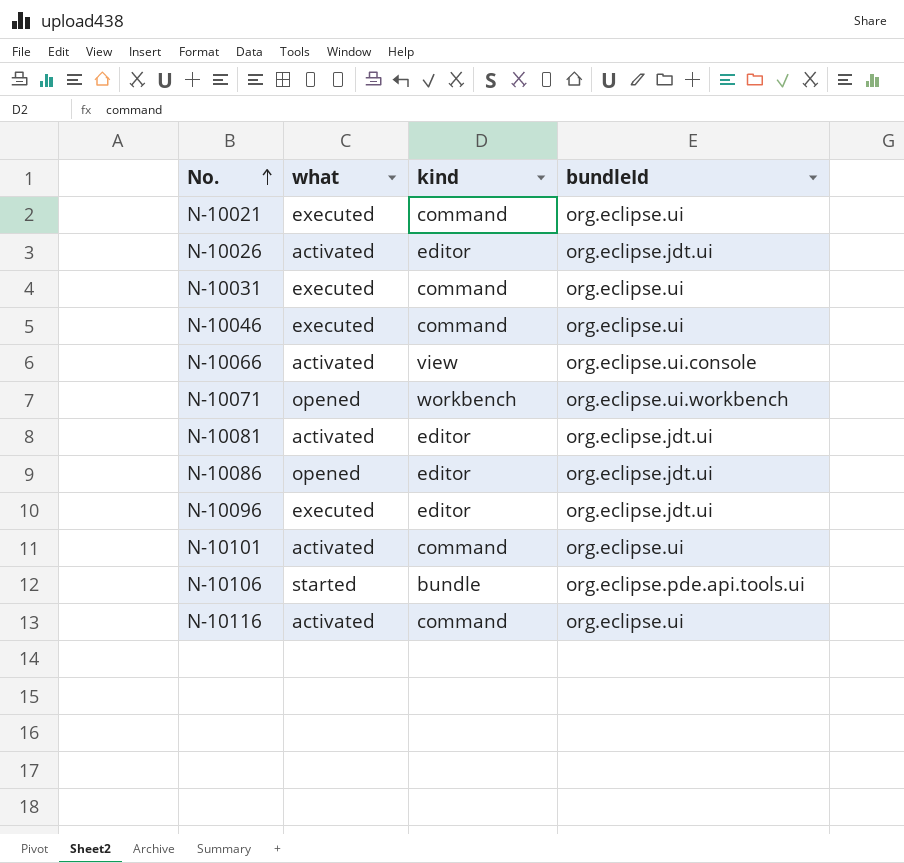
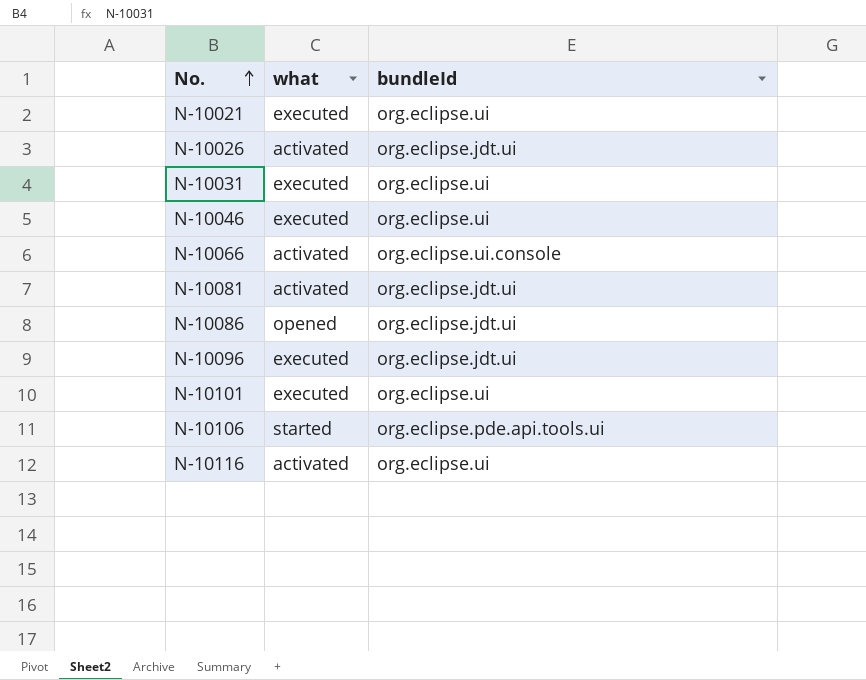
column kind | position: 3 -> none
row N-10071: opened | workbench | org.eclipse.ui.workbench -> none
N-10101 | what: activated -> executed

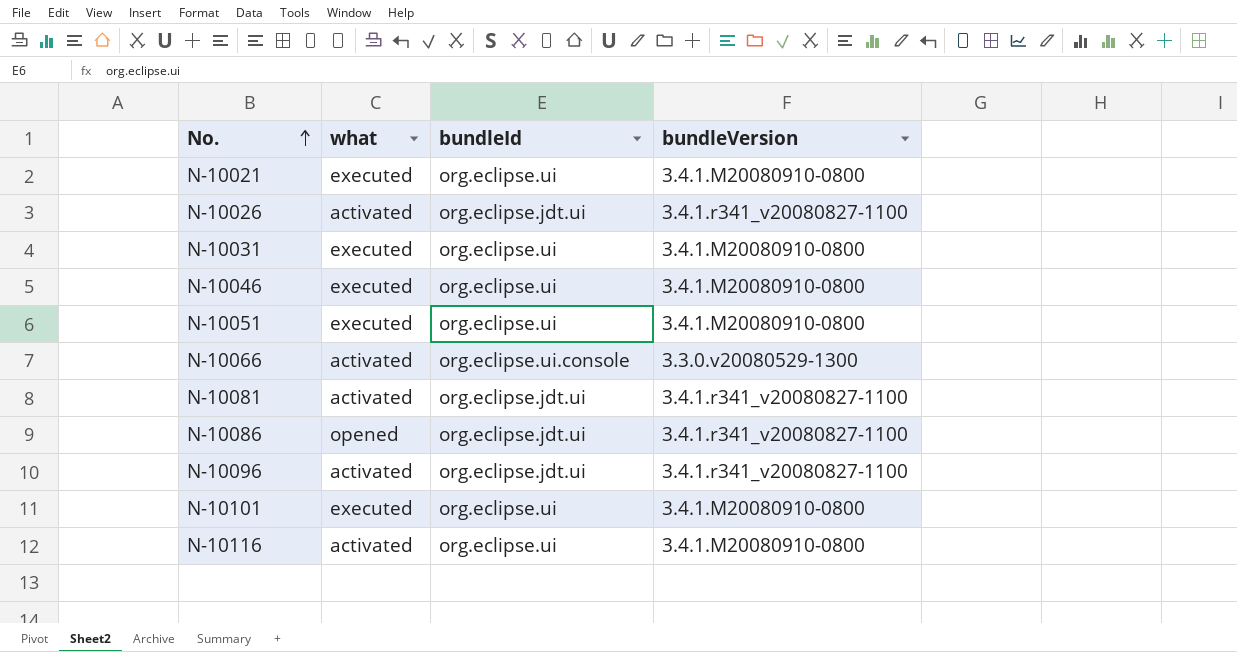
column bundleVersion | position: none -> 4
row N-10106: started | org.eclipse.pde.api.tools.ui -> none
row N-10051: none -> executed | org.eclipse.ui | 3.4.1.M20080910-0800
N-10096 | what: executed -> activated

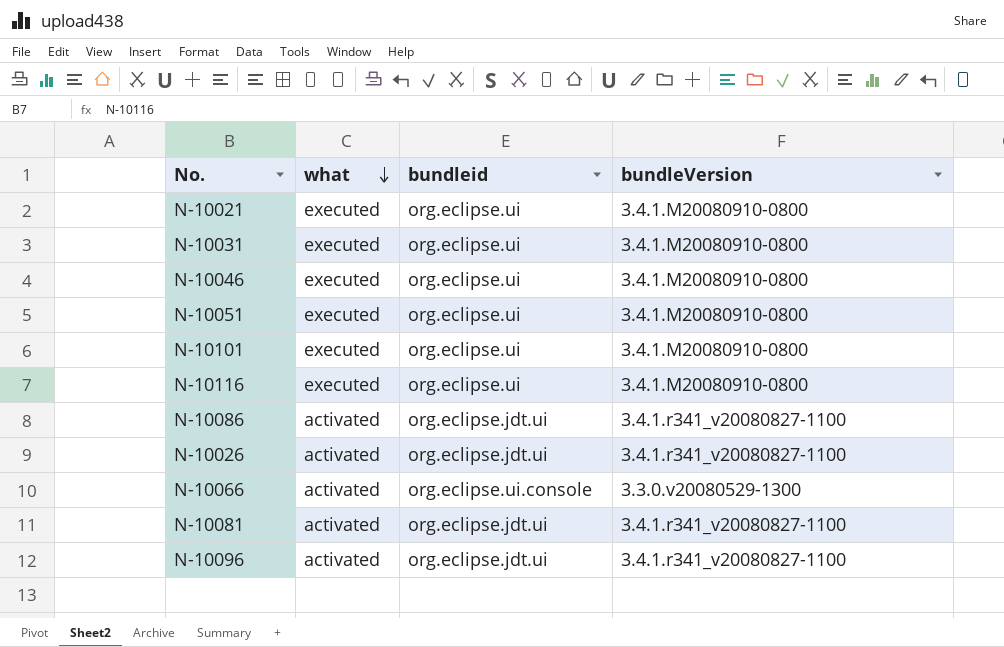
row order: No. ascending -> what descending
column name: bundleId -> bundleid
N-10116 | what: activated -> executed
N-10086 | what: opened -> activated

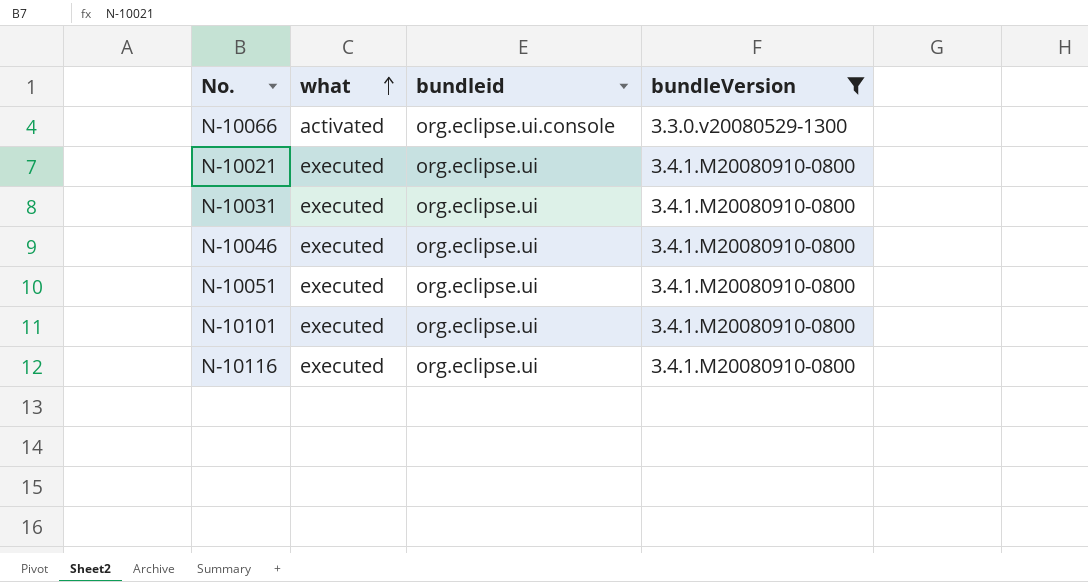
filter: none -> bundleVersion != 3.4.1.r341_v20080827-1100
row order: what descending -> what ascending

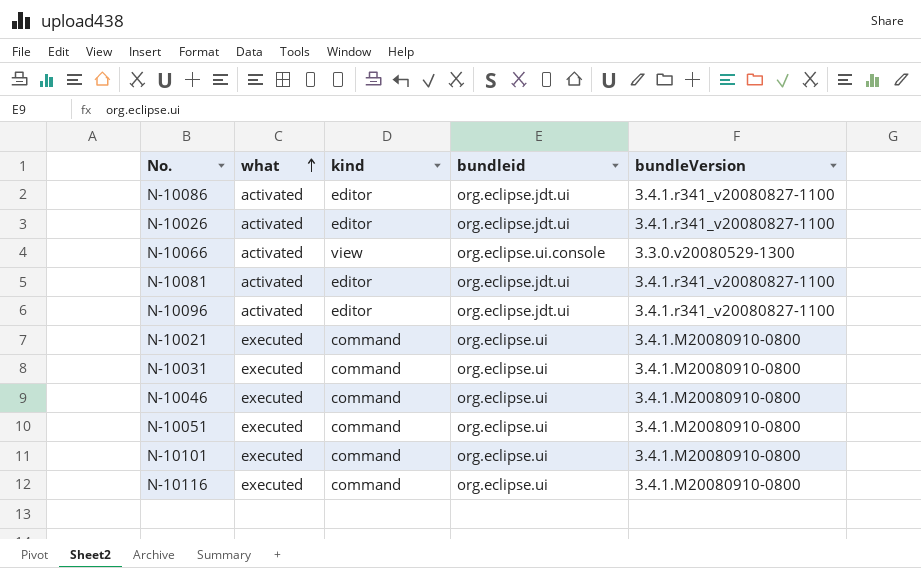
filter: bundleVersion != 3.4.1.r341_v20080827-1100 -> none
column kind | position: none -> 3

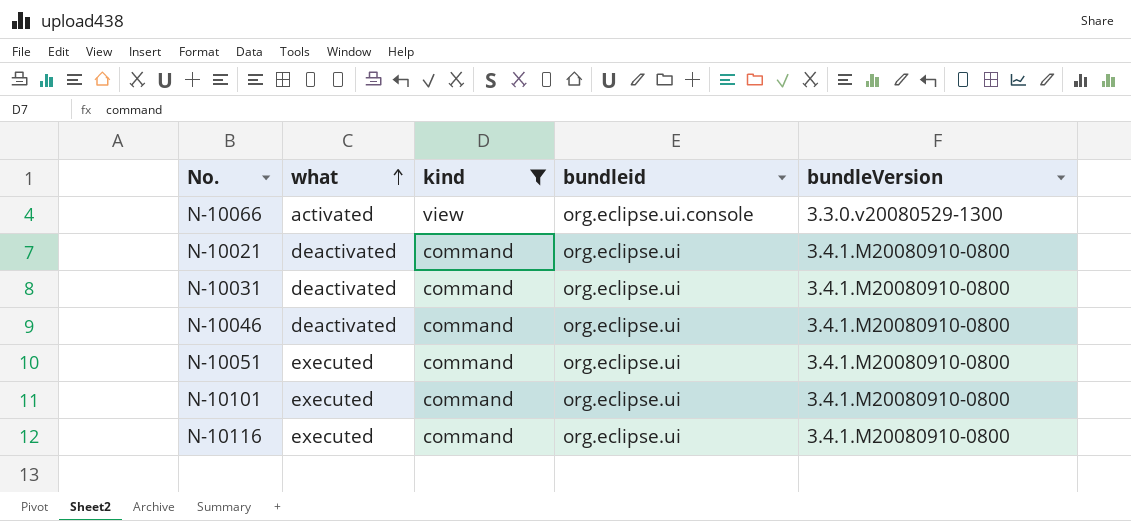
filter: none -> kind != editor
N-10021 | what: executed -> deactivated
N-10031 | what: executed -> deactivated
N-10046 | what: executed -> deactivated

